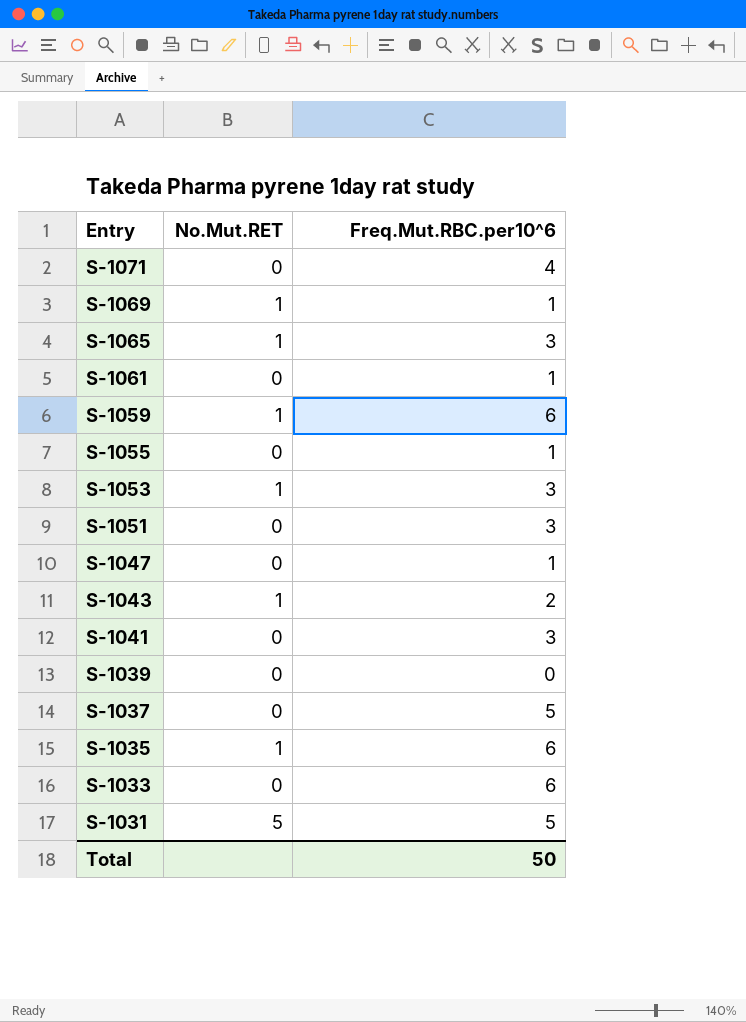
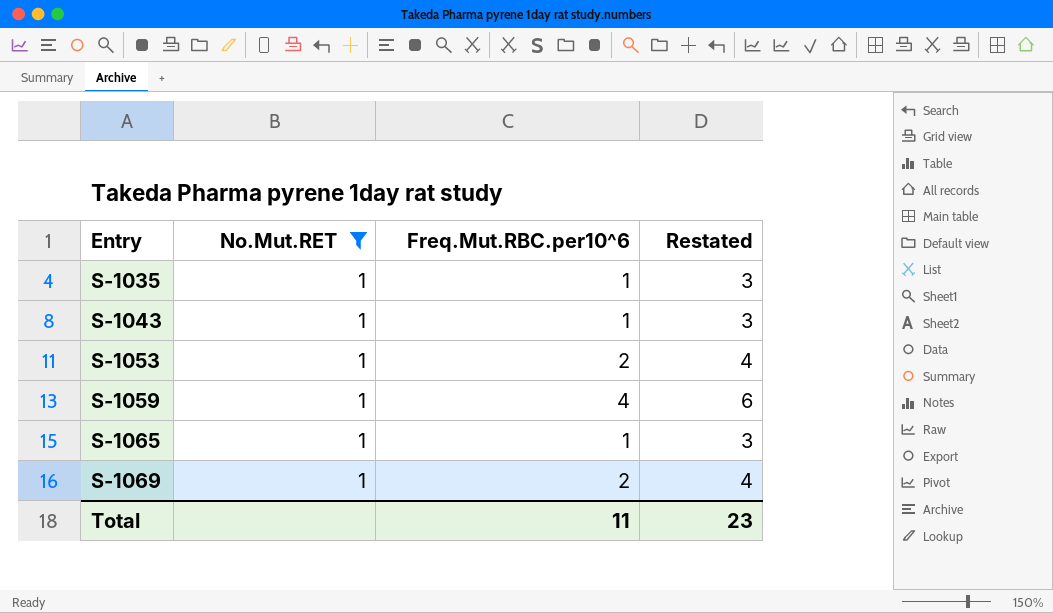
filter: none -> No.Mut.RET = 1
row order: Entry descending -> Entry ascending
column Restated | formula: none -> [Freq.Mut.RBC.per10^6] + 2
S-1035 | Freq.Mut.RBC.per10^6: 6 -> 1
S-1043 | Freq.Mut.RBC.per10^6: 2 -> 1
S-1053 | Freq.Mut.RBC.per10^6: 3 -> 2
S-1059 | Freq.Mut.RBC.per10^6: 6 -> 4
S-1065 | Freq.Mut.RBC.per10^6: 3 -> 1
S-1069 | Freq.Mut.RBC.per10^6: 1 -> 2
Total | Freq.Mut.RBC.per10^6: 50 -> 11

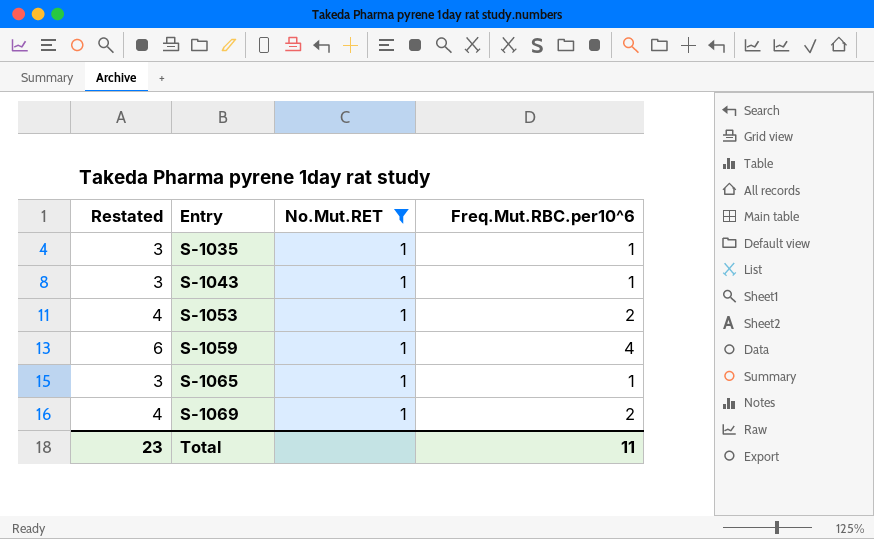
column Restated | position: 4 -> 1

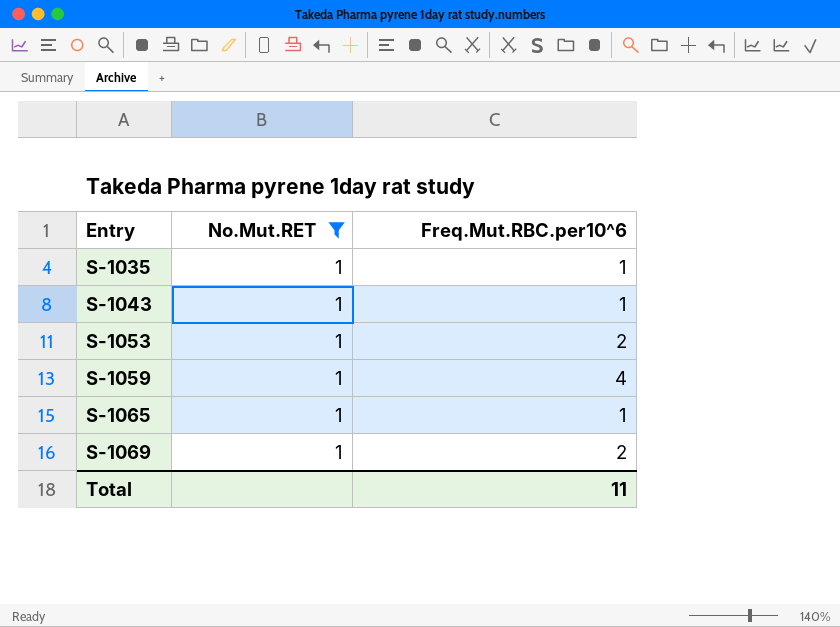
column Restated | formula: [Freq.Mut.RBC.per10^6] + 2 -> none

